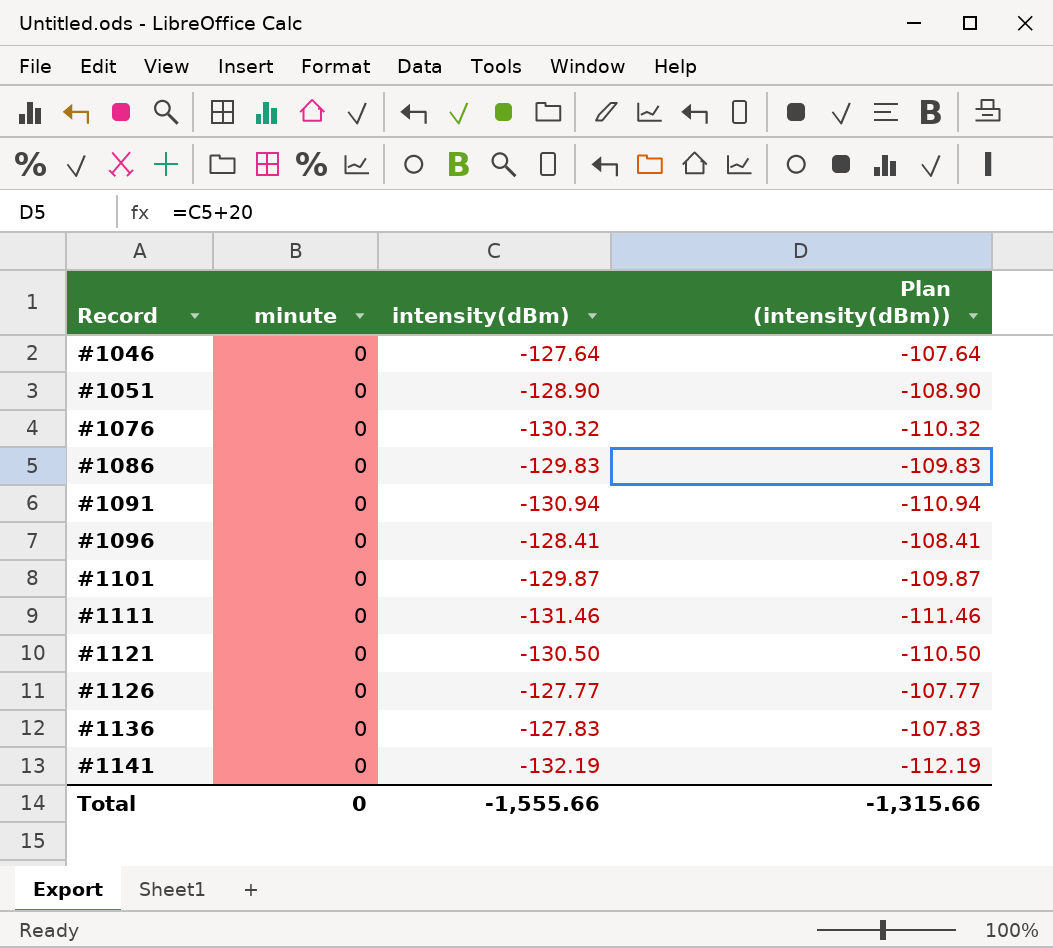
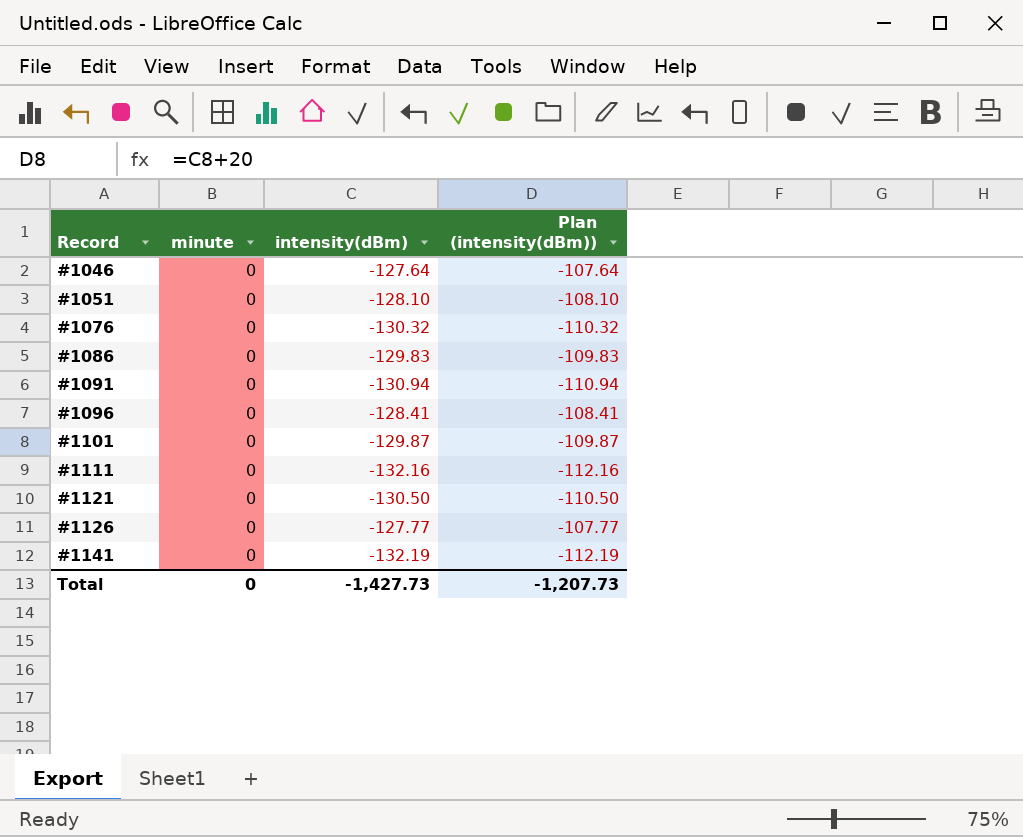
row #1136: 0 | -127.83 | -107.83 -> none
#1051 | intensity(dBm): -128.90 -> -128.10
#1051 | Plan (intensity(dBm)): -108.90 -> -108.10
#1111 | intensity(dBm): -131.46 -> -132.16
#1111 | Plan (intensity(dBm)): -111.46 -> -112.16
Total | intensity(dBm): -1,555.66 -> -1,427.73
Total | Plan (intensity(dBm)): -1,315.66 -> -1,207.73

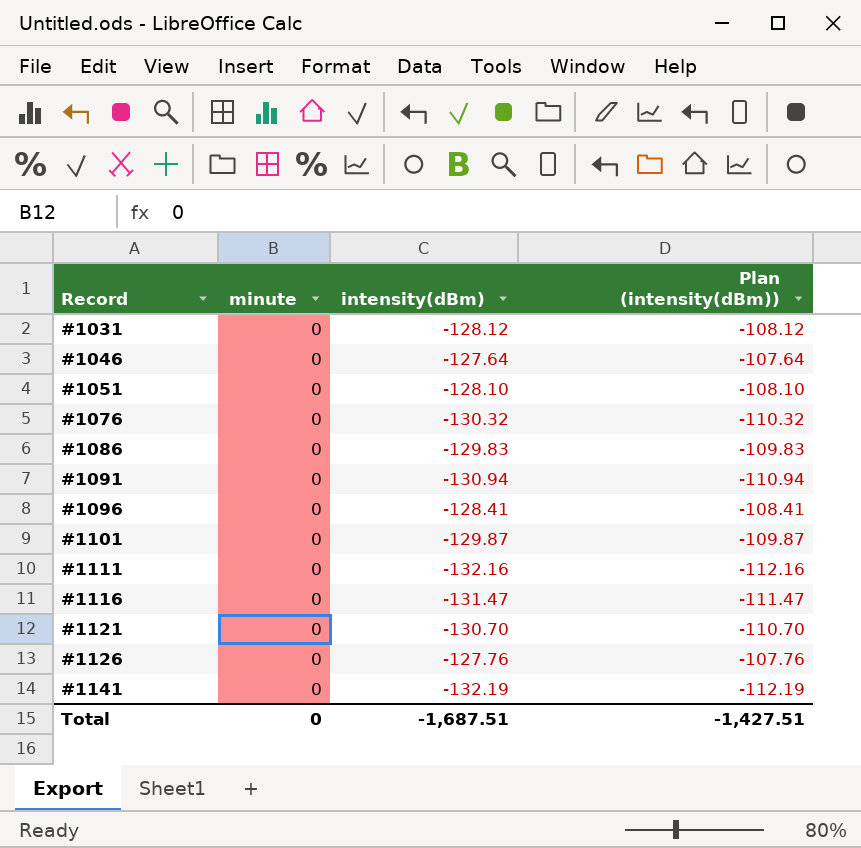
row #1031: none -> 0 | -128.12 | -108.12
row #1116: none -> 0 | -131.47 | -111.47
#1121 | intensity(dBm): -130.50 -> -130.70
#1121 | Plan (intensity(dBm)): -110.50 -> -110.70
#1126 | intensity(dBm): -127.77 -> -127.76
#1126 | Plan (intensity(dBm)): -107.77 -> -107.76
Total | intensity(dBm): -1,427.73 -> -1,687.51
Total | Plan (intensity(dBm)): -1,207.73 -> -1,427.51

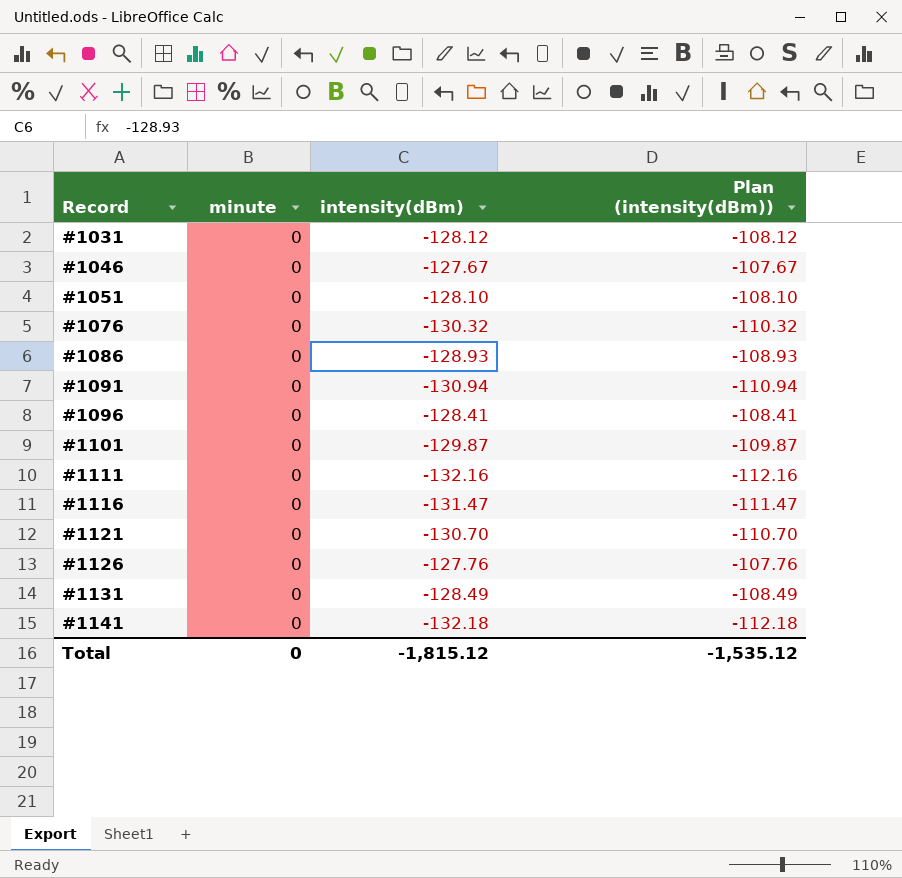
#1046 | intensity(dBm): -127.64 -> -127.67
#1046 | Plan (intensity(dBm)): -107.64 -> -107.67
#1086 | intensity(dBm): -129.83 -> -128.93
#1086 | Plan (intensity(dBm)): -109.83 -> -108.93
row #1131: none -> 0 | -128.49 | -108.49
#1141 | intensity(dBm): -132.19 -> -132.18
#1141 | Plan (intensity(dBm)): -112.19 -> -112.18
Total | intensity(dBm): -1,687.51 -> -1,815.12
Total | Plan (intensity(dBm)): -1,427.51 -> -1,535.12

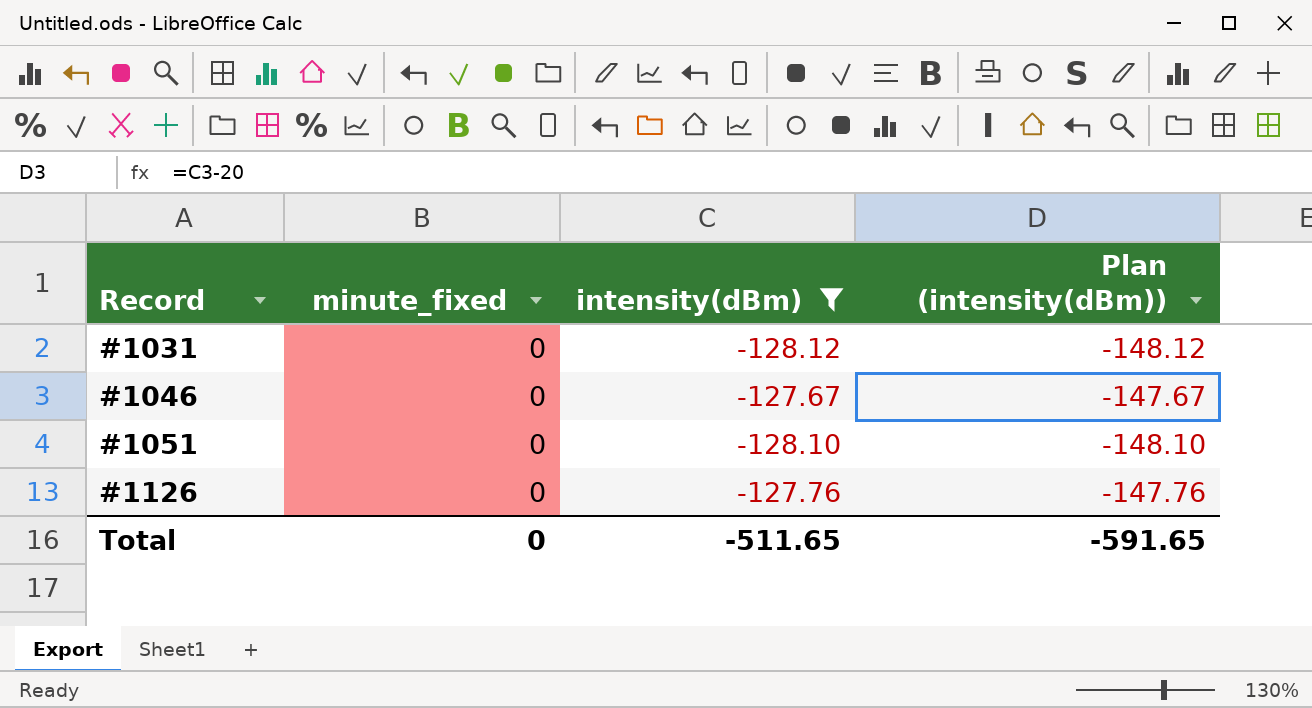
filter: none -> intensity(dBm) >= -128.12
column name: minute -> minute_fixed
column Plan (intensity(dBm)) | formula: [intensity(dBm)] + 20 -> [intensity(dBm)] - 20
Total | intensity(dBm): -1,815.12 -> -511.65
Total | Plan (intensity(dBm)): -1,535.12 -> -591.65

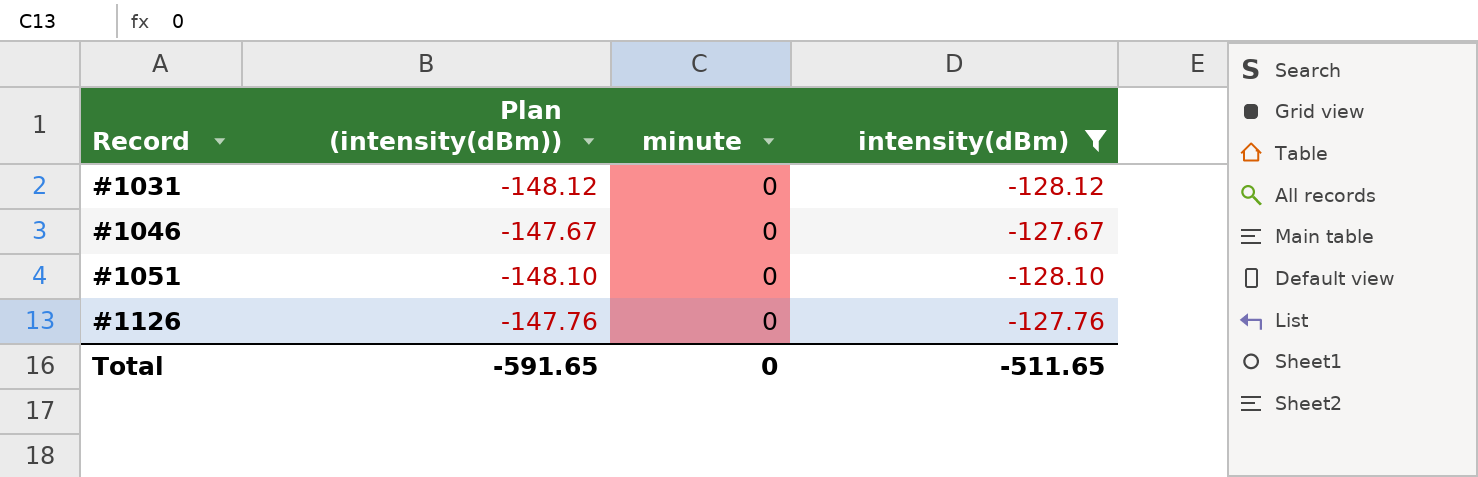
column Plan (intensity(dBm)) | position: 4 -> 2
column name: minute_fixed -> minute

